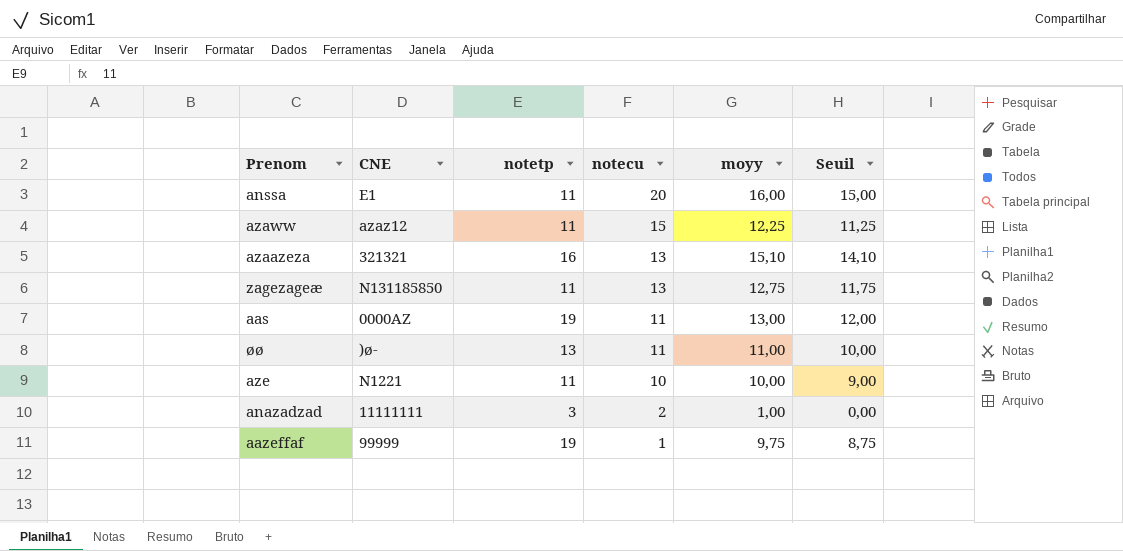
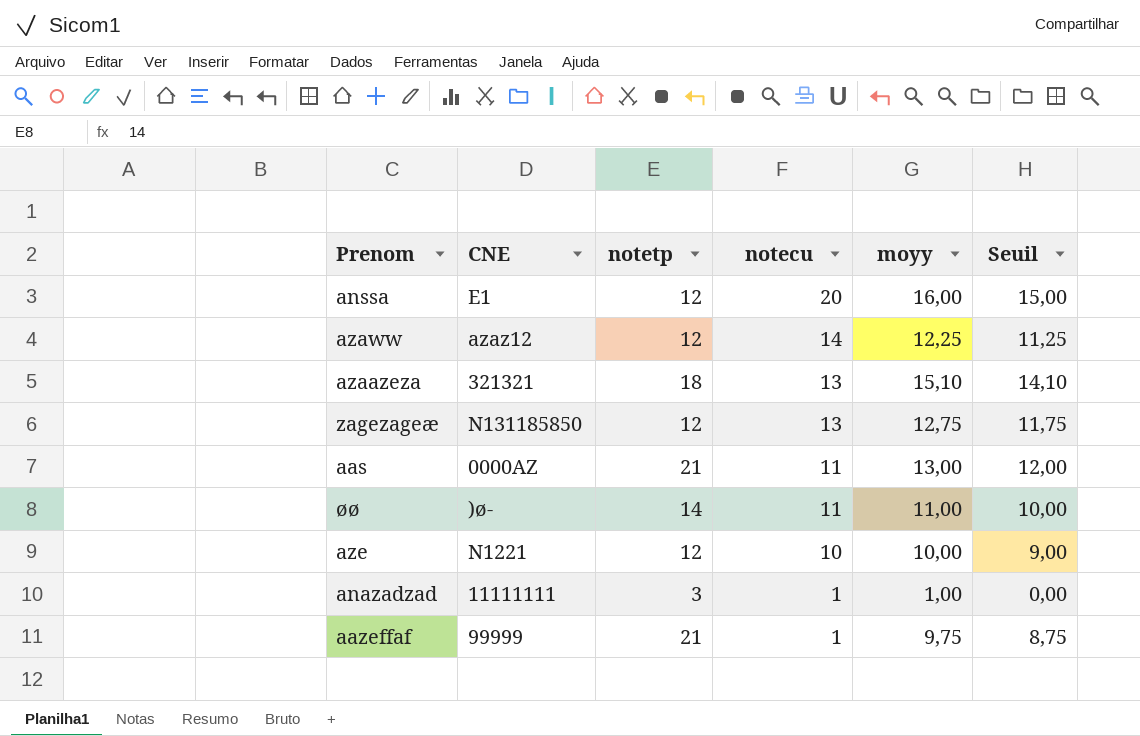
anssa | notetp: 11 -> 12
azaww | notetp: 11 -> 12
azaww | notecu: 15 -> 14
azaazeza | notetp: 16 -> 18
zagezageæ | notetp: 11 -> 12
aas | notetp: 19 -> 21
øø | notetp: 13 -> 14
aze | notetp: 11 -> 12
anazadzad | notecu: 2 -> 1
aazeffaf | notetp: 19 -> 21

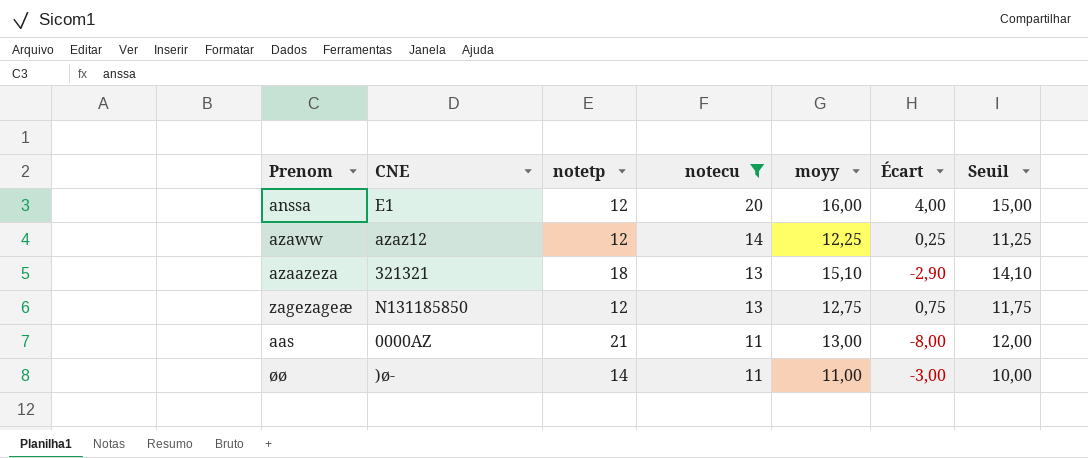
filter: none -> notecu >= 11
column Écart | formula: none -> [moyy] - [notetp]

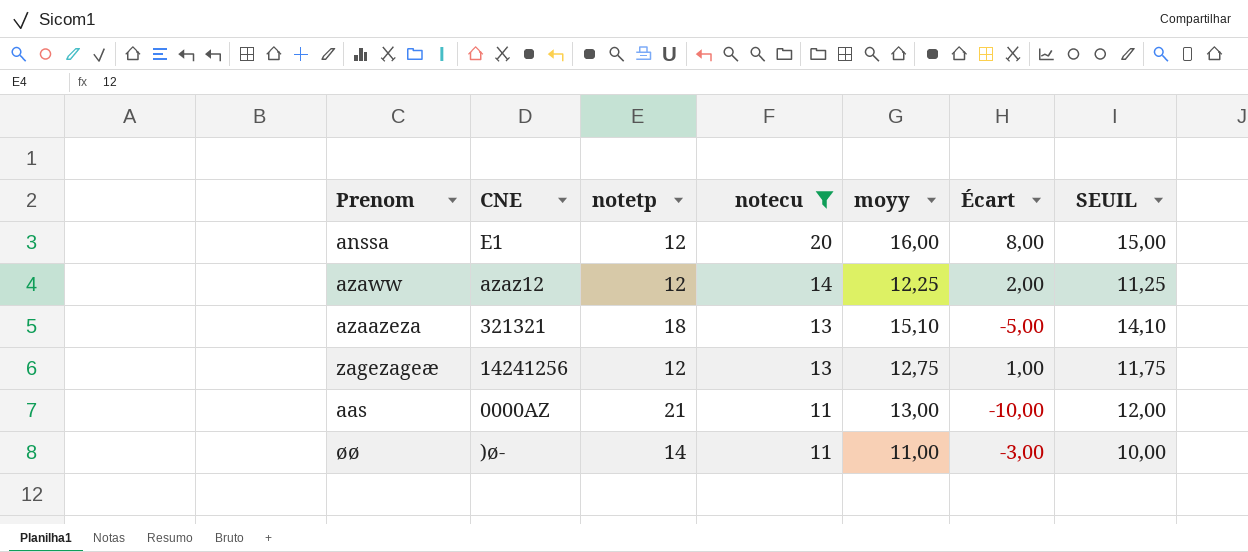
column Écart | formula: [moyy] - [notetp] -> [notecu] - [notetp]
column name: Seuil -> SEUIL
zagezageæ | CNE: N131185850 -> 14241256

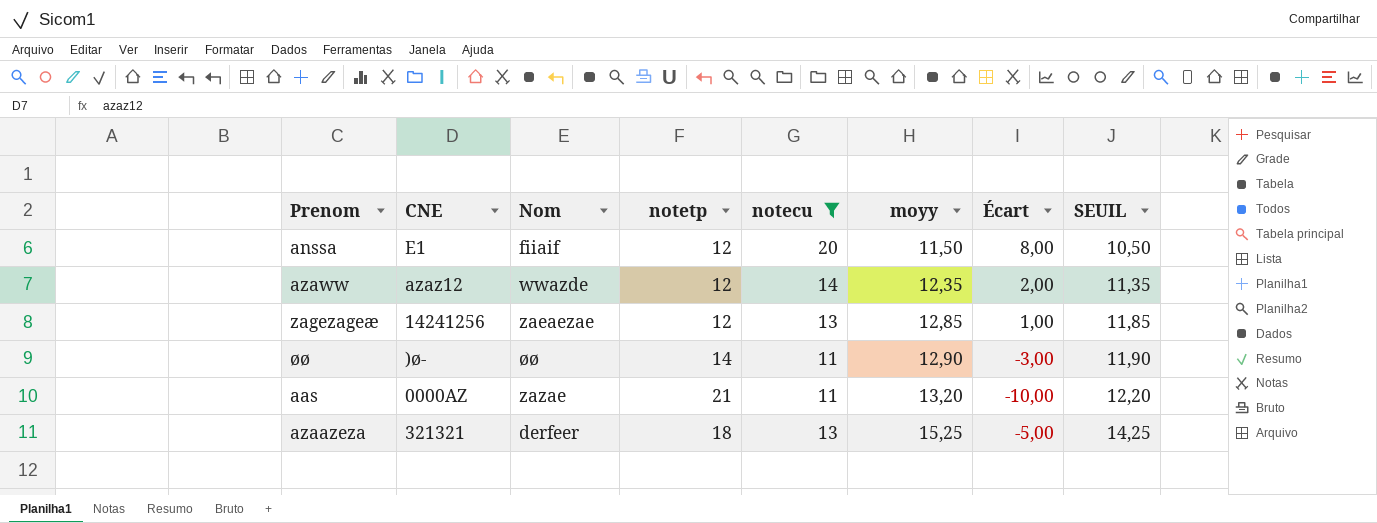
row order: notecu descending -> moyy ascending
column Nom | position: none -> 3
anssa | moyy: 16,00 -> 11,50
anssa | SEUIL: 15,00 -> 10,50
azaww | moyy: 12,25 -> 12,35
azaww | SEUIL: 11,25 -> 11,35
zagezageæ | moyy: 12,75 -> 12,85
zagezageæ | SEUIL: 11,75 -> 11,85
øø | moyy: 11,00 -> 12,90
øø | SEUIL: 10,00 -> 11,90
aas | moyy: 13,00 -> 13,20
aas | SEUIL: 12,00 -> 12,20
azaazeza | moyy: 15,10 -> 15,25
azaazeza | SEUIL: 14,10 -> 14,25

